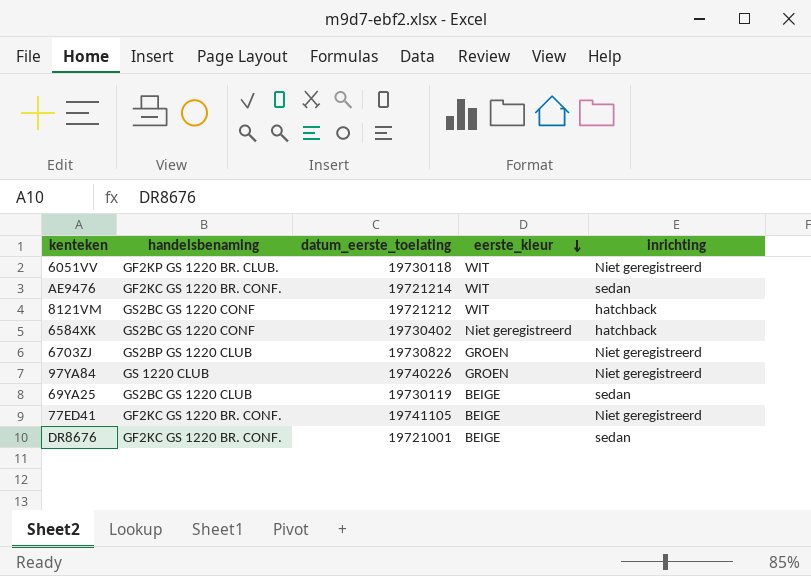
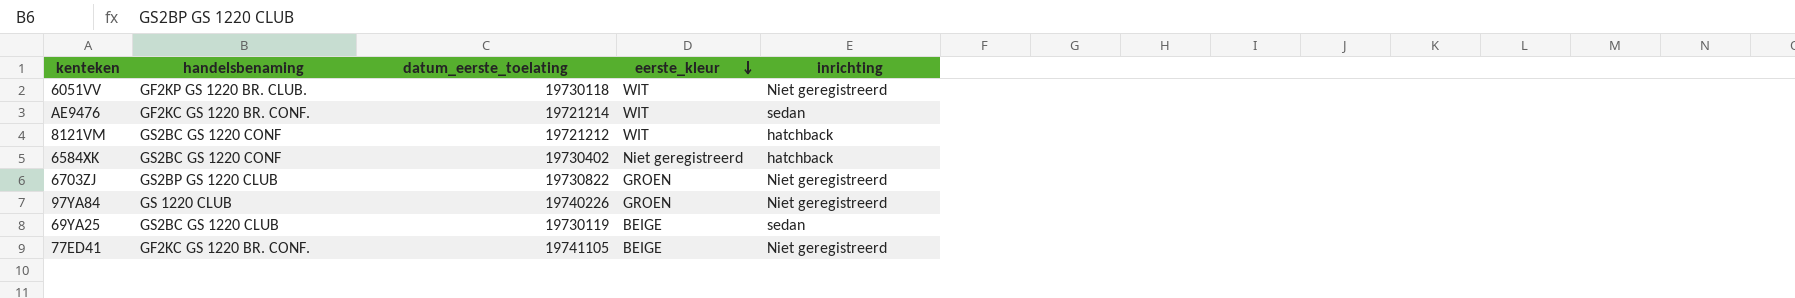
row DR8676: GF2KC GS 1220 BR. CONF. | 19721001 | BEIGE | sedan -> none

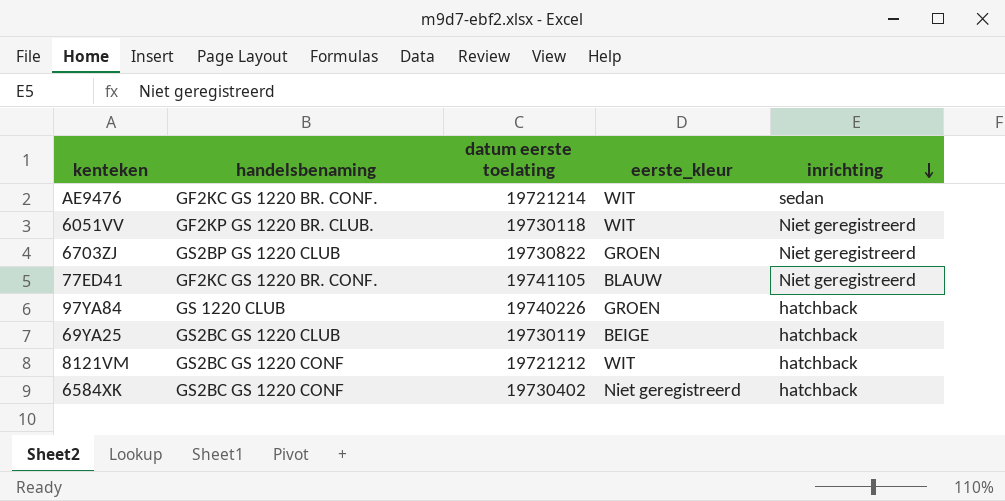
row order: eerste_kleur descending -> inrichting descending
column name: datum_eerste_toelating -> datum eerste toelating
77ED41 | eerste_kleur: BEIGE -> BLAUW
97YA84 | inrichting: Niet geregistreerd -> hatchback
69YA25 | inrichting: sedan -> hatchback

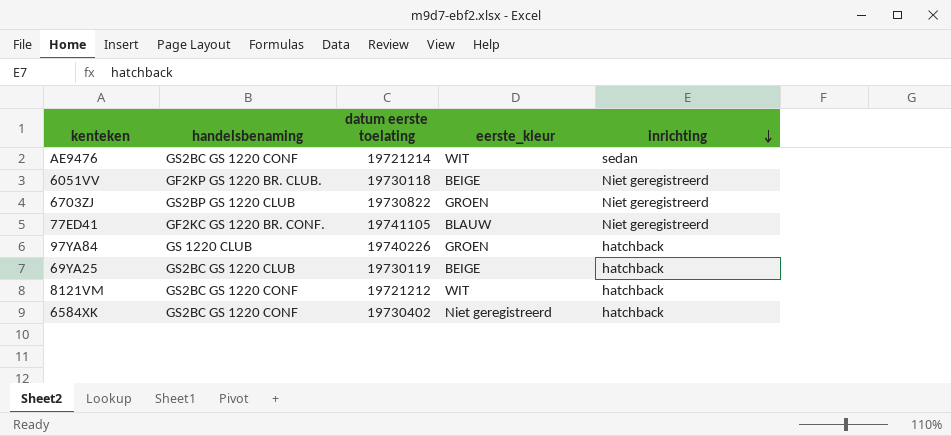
AE9476 | handelsbenaming: GF2KC GS 1220 BR. CONF. -> GS2BC GS 1220 CONF
6051VV | eerste_kleur: WIT -> BEIGE

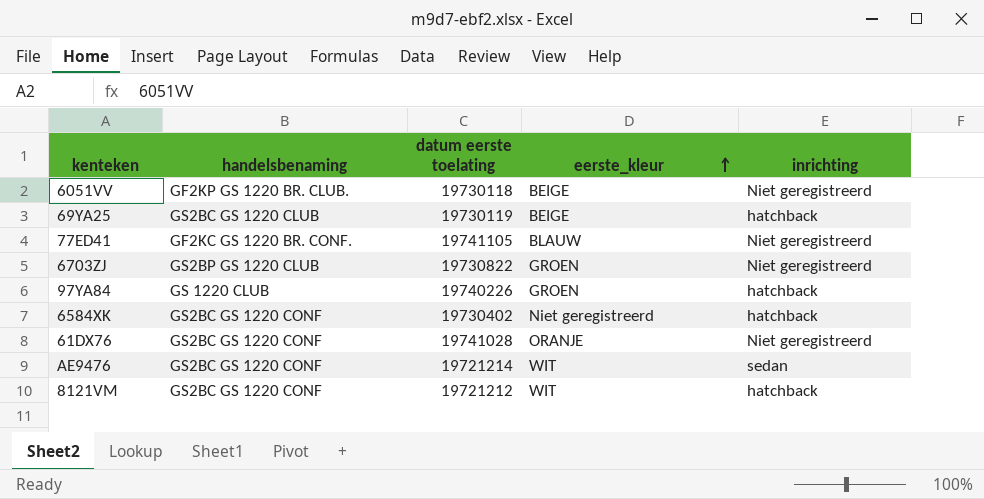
row order: inrichting descending -> eerste_kleur ascending
row 61DX76: none -> GS2BC GS 1220 CONF | 19741028 | ORANJE | Niet geregistreerd

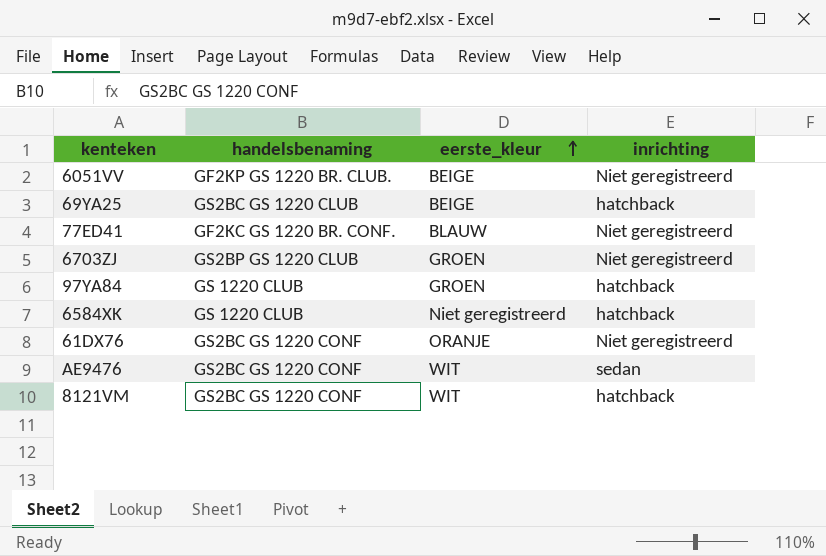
column datum eerste toelating | position: 3 -> none
6584XK | handelsbenaming: GS2BC GS 1220 CONF -> GS 1220 CLUB

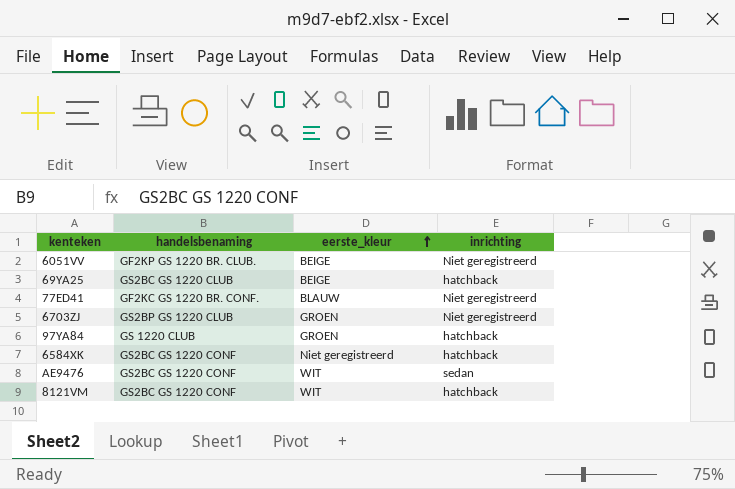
row 61DX76: GS2BC GS 1220 CONF | ORANJE | Niet geregistreerd -> none
6584XK | handelsbenaming: GS 1220 CLUB -> GS2BC GS 1220 CONF

